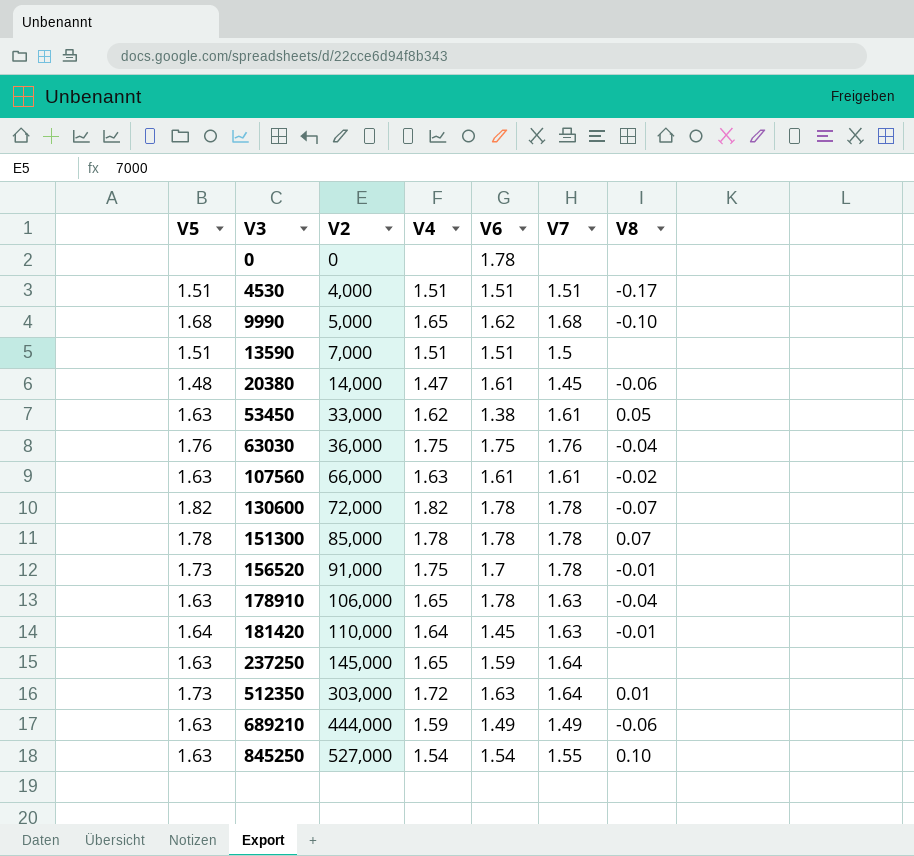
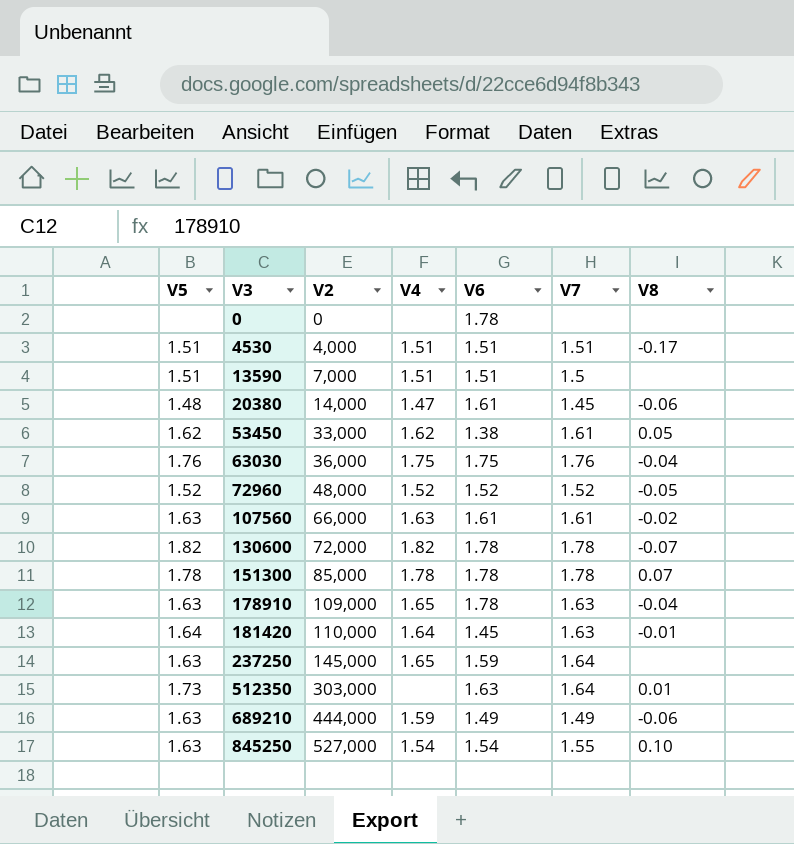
row 9990: 1.68 | 5,000 | 1.65 | 1.62 | 1.68 | -0.10 -> none
row 156520: 1.73 | 91,000 | 1.75 | 1.7 | 1.78 | -0.01 -> none
53450 | V5: 1.63 -> 1.62
row 72960: none -> 1.52 | 48,000 | 1.52 | 1.52 | 1.52 | -0.05
178910 | V2: 106,000 -> 109,000
512350 | V4: 1.72 -> none

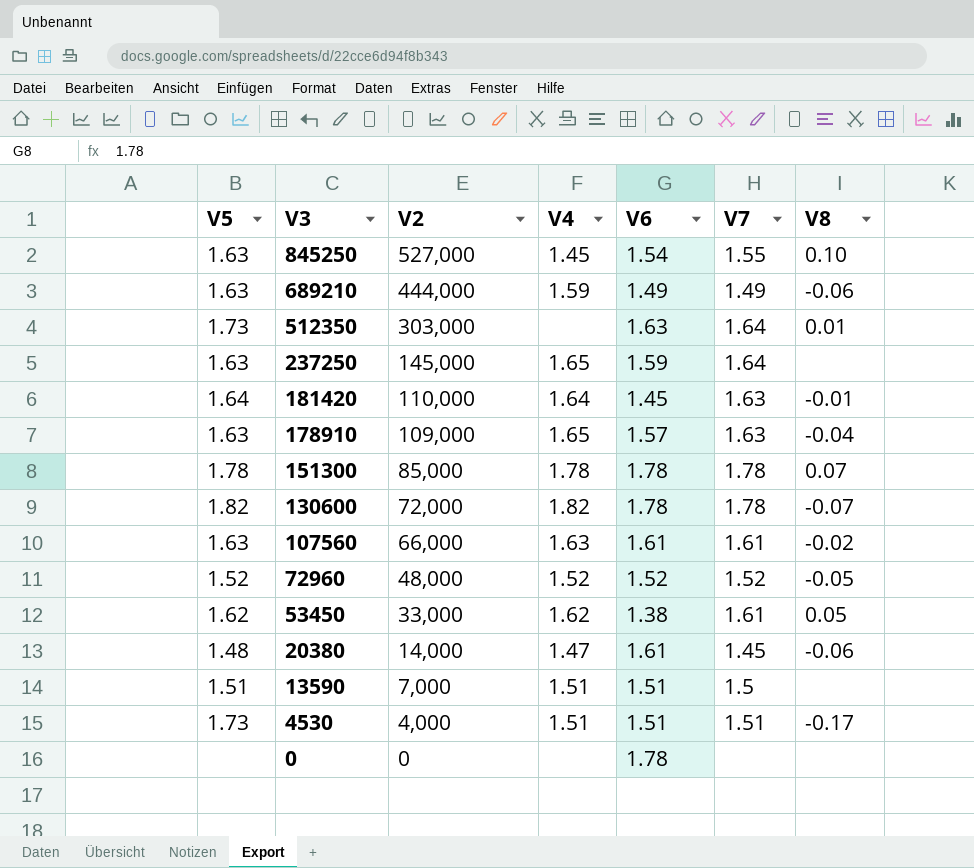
row order: V3 ascending -> V3 descending
row 63030: 1.76 | 36,000 | 1.75 | 1.75 | 1.76 | -0.04 -> none
845250 | V4: 1.54 -> 1.45
178910 | V6: 1.78 -> 1.57
4530 | V5: 1.51 -> 1.73

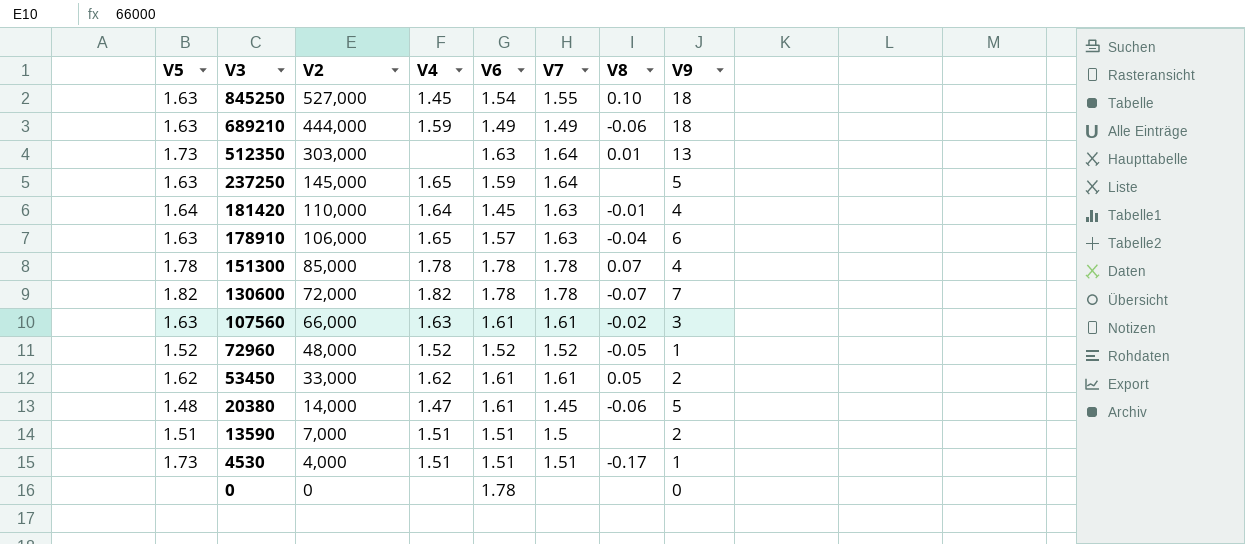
column V9 | position: none -> 8
178910 | V2: 109,000 -> 106,000
53450 | V6: 1.38 -> 1.61

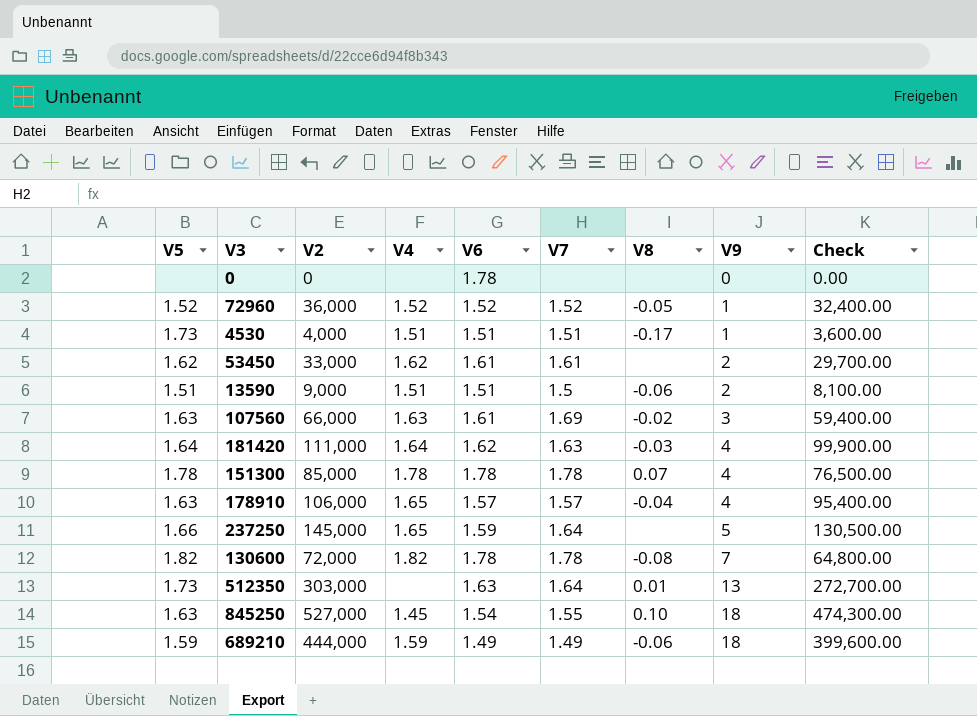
row order: V3 descending -> V9 ascending
column Check | formula: none -> [V2] * 0.9
row 20380: 1.48 | 14,000 | 1.47 | 1.61 | 1.45 | -0.06 | 5 -> none
72960 | V2: 48,000 -> 36,000
53450 | V8: 0.05 -> none
13590 | V2: 7,000 -> 9,000
13590 | V8: none -> -0.06
107560 | V7: 1.61 -> 1.69
181420 | V2: 110,000 -> 111,000
181420 | V6: 1.45 -> 1.62
181420 | V8: -0.01 -> -0.03
178910 | V7: 1.63 -> 1.57
178910 | V9: 6 -> 4
237250 | V5: 1.63 -> 1.66
130600 | V8: -0.07 -> -0.08
689210 | V5: 1.63 -> 1.59

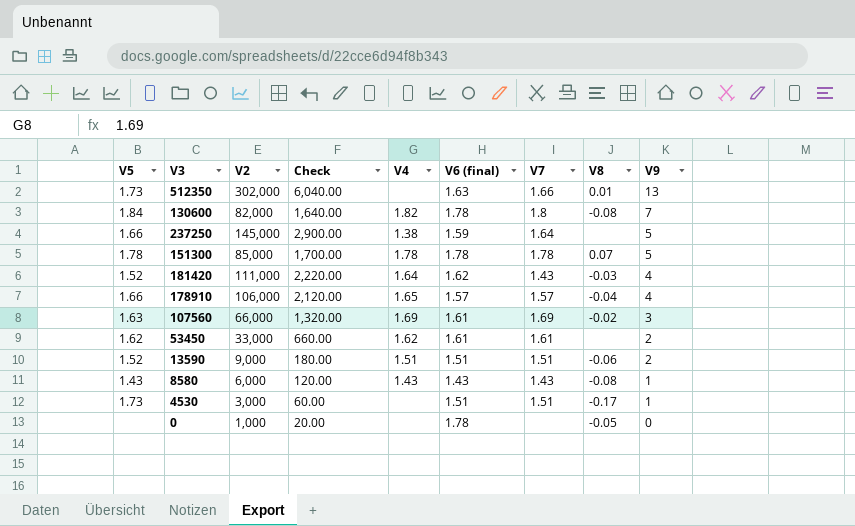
row order: V9 ascending -> V9 descending
column Check | formula: [V2] * 0.9 -> [V2] * 0.02
column Check | position: 9 -> 4
column name: V6 -> V6 (final)
row 72960: 1.52 | 36,000 | 1.52 | 1.52 | 1.52 | -0.05 | 1 | 32,400.00 -> none
row 845250: 1.63 | 527,000 | 1.45 | 1.54 | 1.55 | 0.10 | 18 | 474,300.00 -> none
row 689210: 1.59 | 444,000 | 1.59 | 1.49 | 1.49 | -0.06 | 18 | 399,600.00 -> none
512350 | V2: 303,000 -> 302,000
512350 | V7: 1.64 -> 1.66
130600 | V5: 1.82 -> 1.84
130600 | V2: 72,000 -> 82,000
130600 | V7: 1.78 -> 1.8
237250 | V4: 1.65 -> 1.38
151300 | V9: 4 -> 5
181420 | V5: 1.64 -> 1.52
181420 | V7: 1.63 -> 1.43
178910 | V5: 1.63 -> 1.66
107560 | V4: 1.63 -> 1.69
13590 | V5: 1.51 -> 1.52
13590 | V7: 1.5 -> 1.51
row 8580: none -> 1.43 | 6,000 | 120.00 | 1.43 | 1.43 | 1.43 | -0.08 | 1
4530 | V2: 4,000 -> 3,000
4530 | V4: 1.51 -> none
0 | V2: 0 -> 1,000
0 | V8: none -> -0.05

